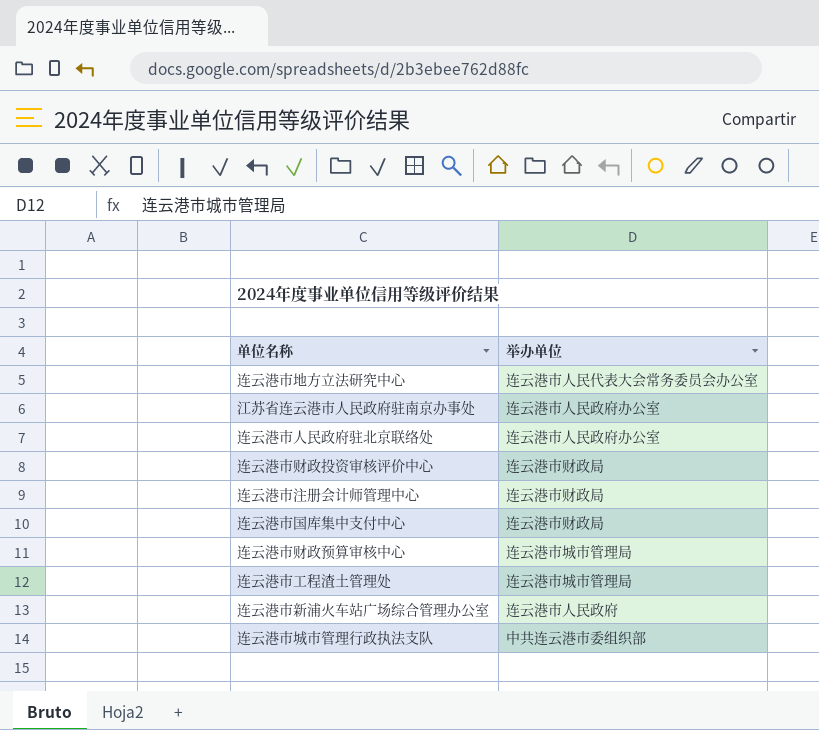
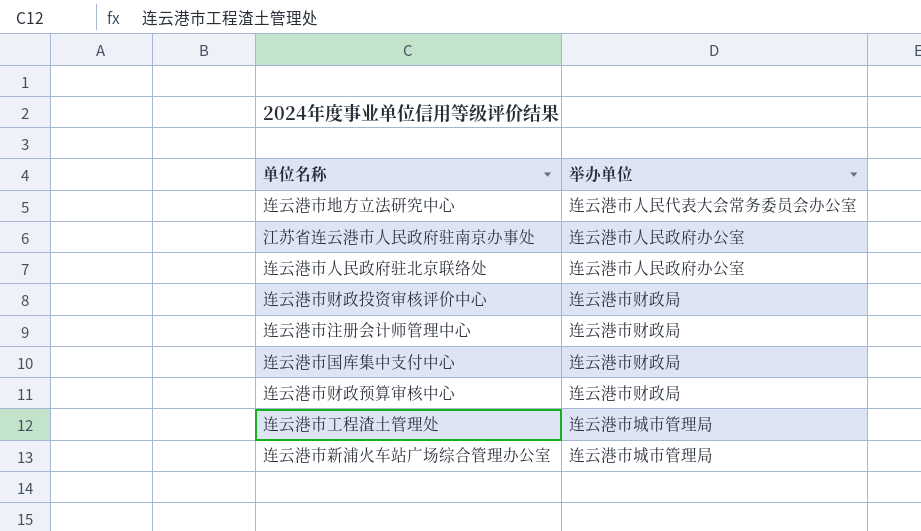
row 连云港市城市管理行政执法支队: 中共连云港市委组织部 -> none
连云港市财政预算审核中心 | 举办单位: 连云港市城市管理局 -> 连云港市财政局
连云港市新浦火车站广场综合管理办公室 | 举办单位: 连云港市人民政府 -> 连云港市城市管理局

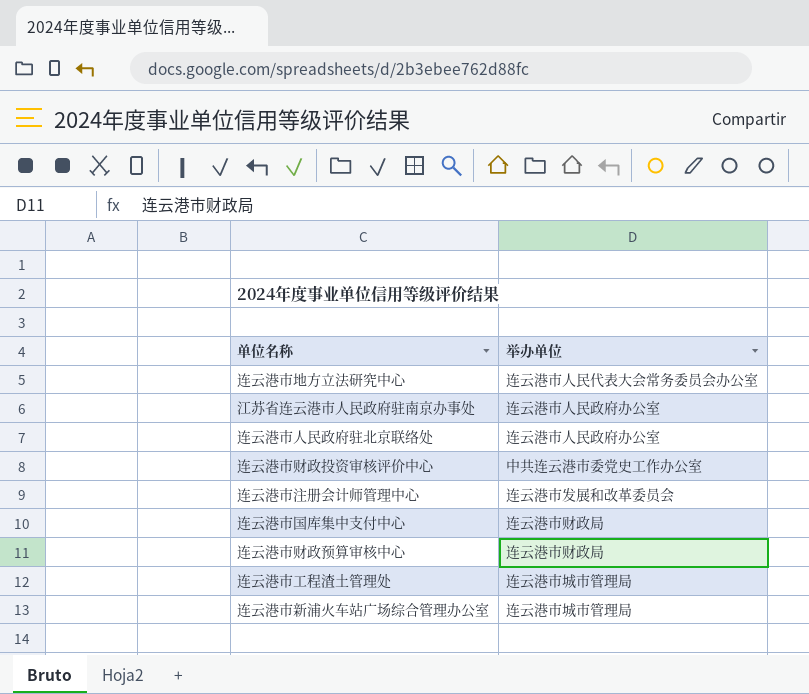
连云港市财政投资审核评价中心 | 举办单位: 连云港市财政局 -> 中共连云港市委党史工作办公室
连云港市注册会计师管理中心 | 举办单位: 连云港市财政局 -> 连云港市发展和改革委员会

